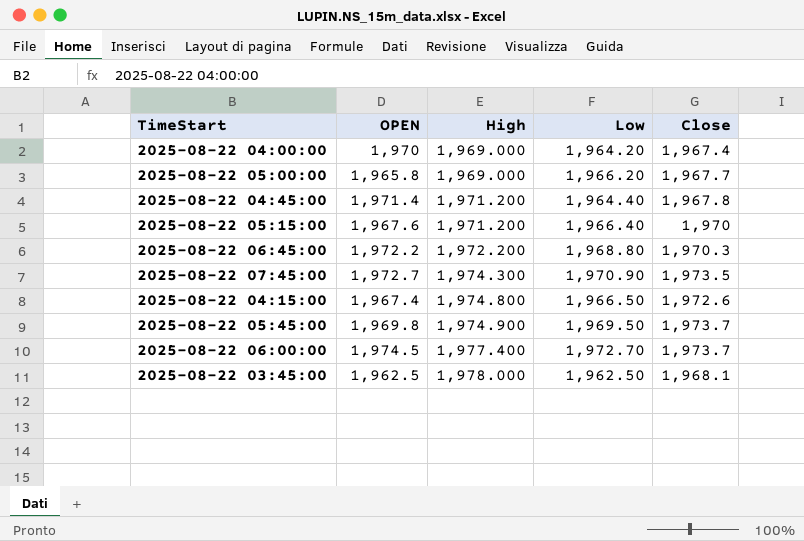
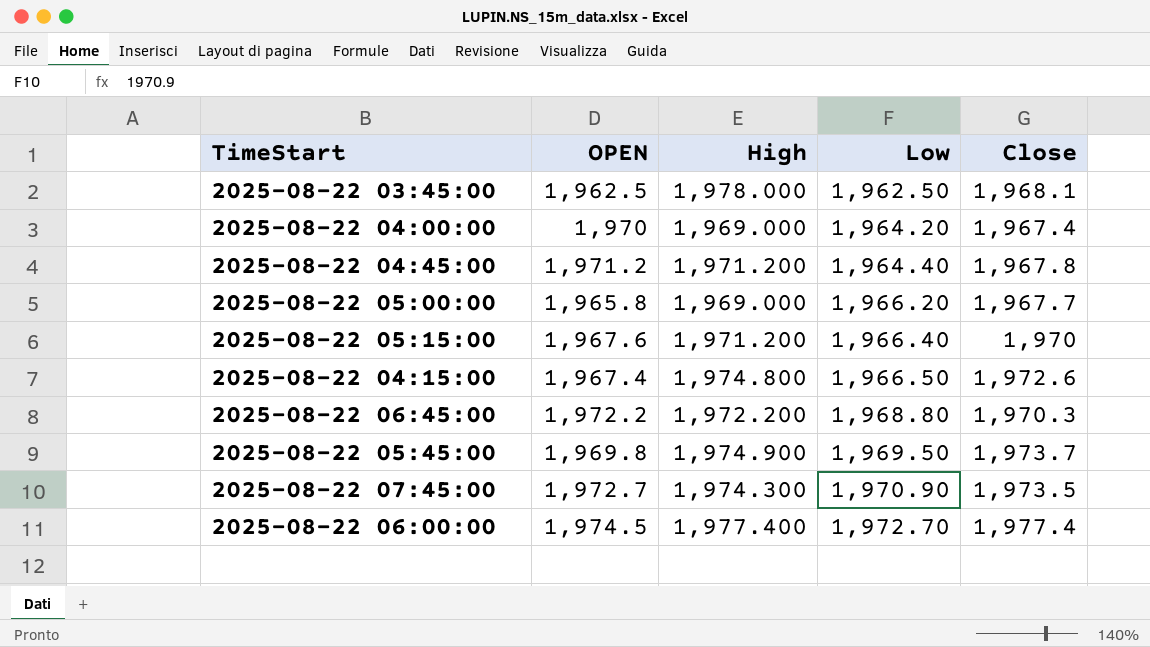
row order: High ascending -> Low ascending
2025-08-22 04:45:00 | OPEN: 1,971.4 -> 1,971.2
2025-08-22 06:00:00 | Close: 1,973.7 -> 1,977.4

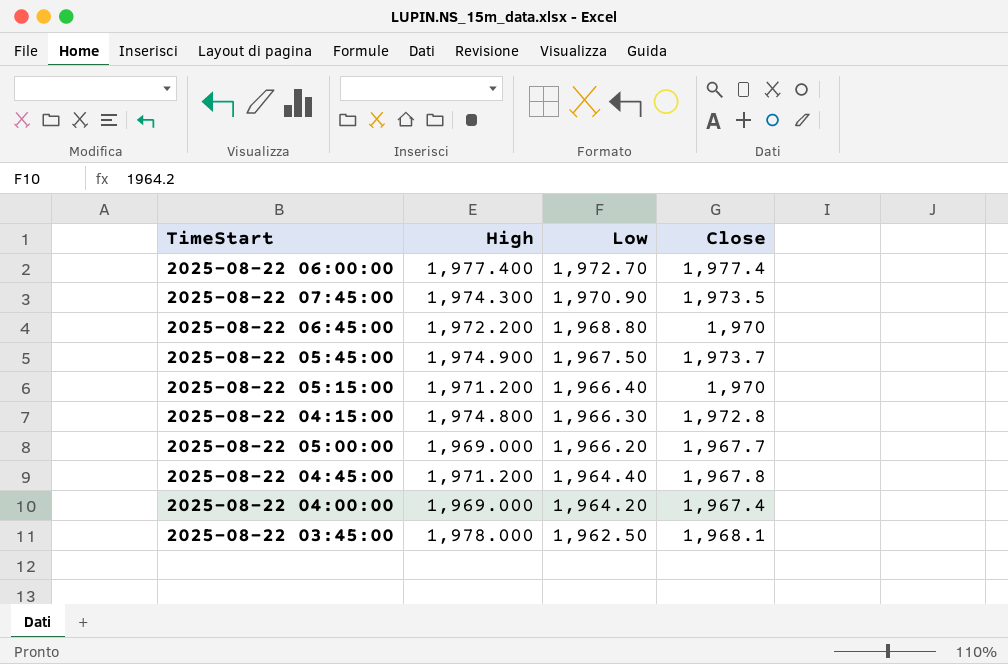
row order: Low ascending -> Low descending
column OPEN | position: 2 -> none
2025-08-22 06:45:00 | Close: 1,970.3 -> 1,970
2025-08-22 05:45:00 | Low: 1,969.50 -> 1,967.50
2025-08-22 04:15:00 | Low: 1,966.50 -> 1,966.30
2025-08-22 04:15:00 | Close: 1,972.6 -> 1,972.8

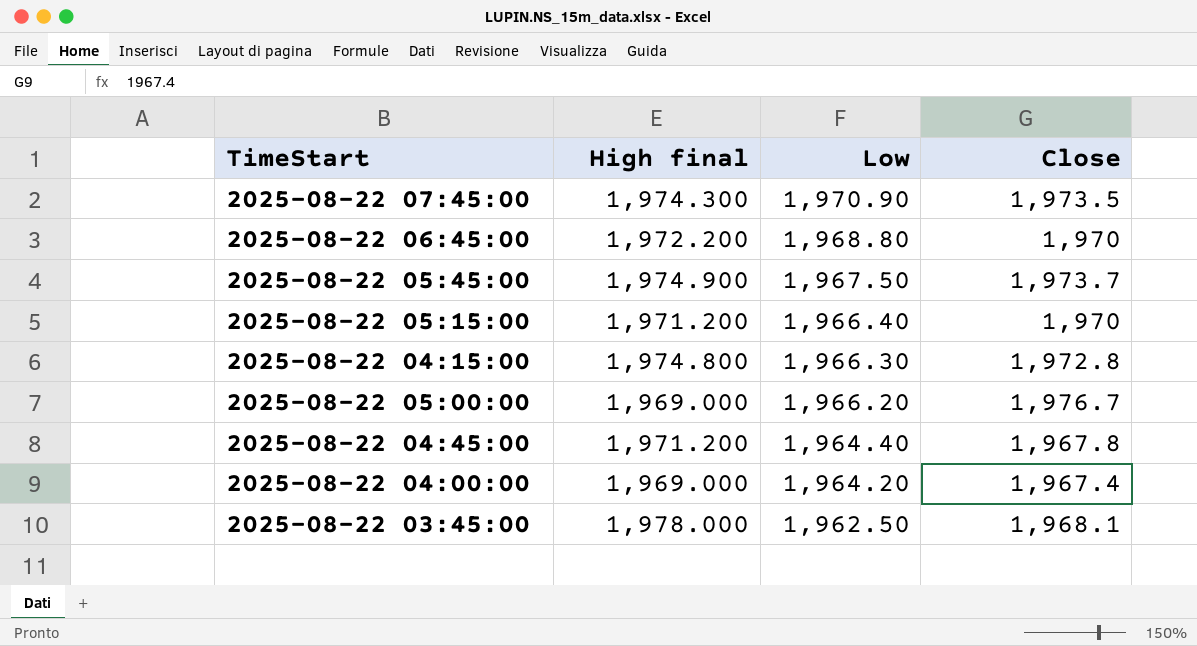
column name: High -> High final
row 2025-08-22 06:00:00: 1,977.400 | 1,972.70 | 1,977.4 -> none
2025-08-22 05:00:00 | Close: 1,967.7 -> 1,976.7

